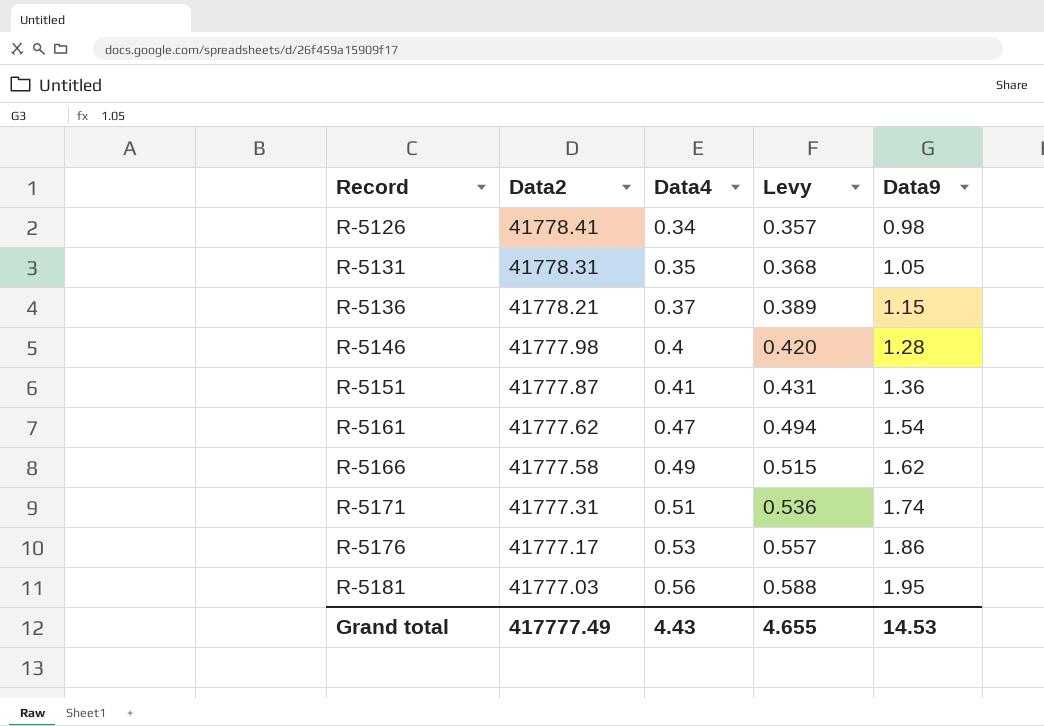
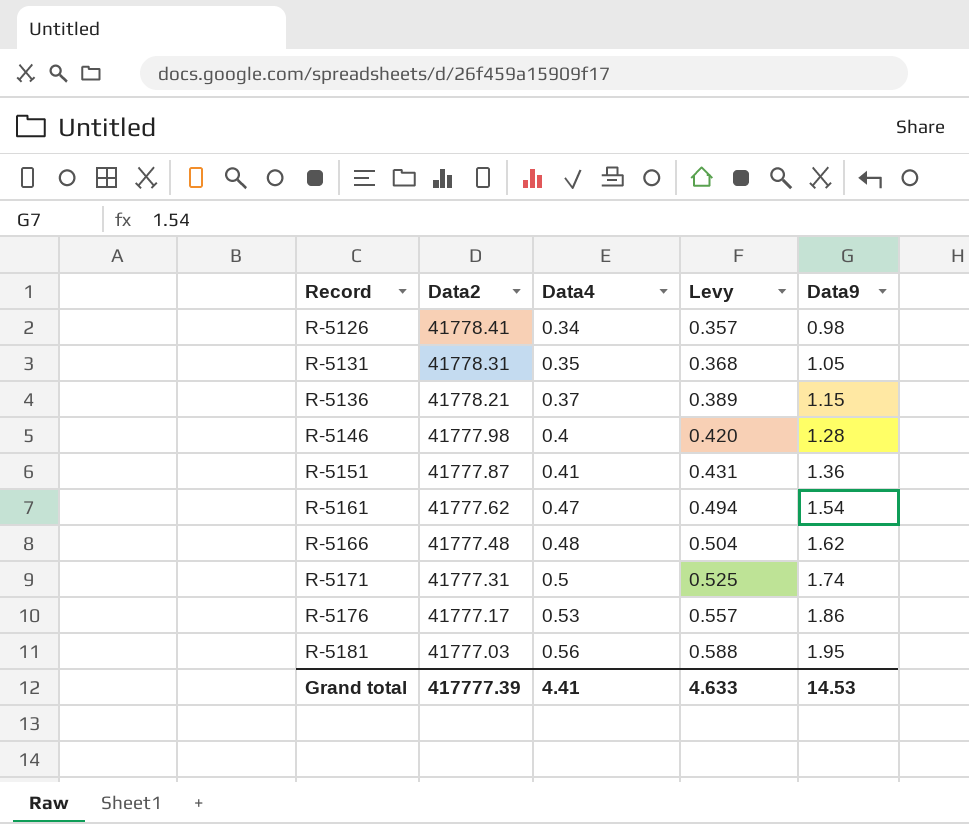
R-5166 | Data2: 41777.58 -> 41777.48
R-5166 | Data4: 0.49 -> 0.48
R-5166 | Levy: 0.515 -> 0.504
R-5171 | Data4: 0.51 -> 0.5
R-5171 | Levy: 0.536 -> 0.525
Grand total | Data2: 417777.49 -> 417777.39
Grand total | Data4: 4.43 -> 4.41
Grand total | Levy: 4.655 -> 4.633

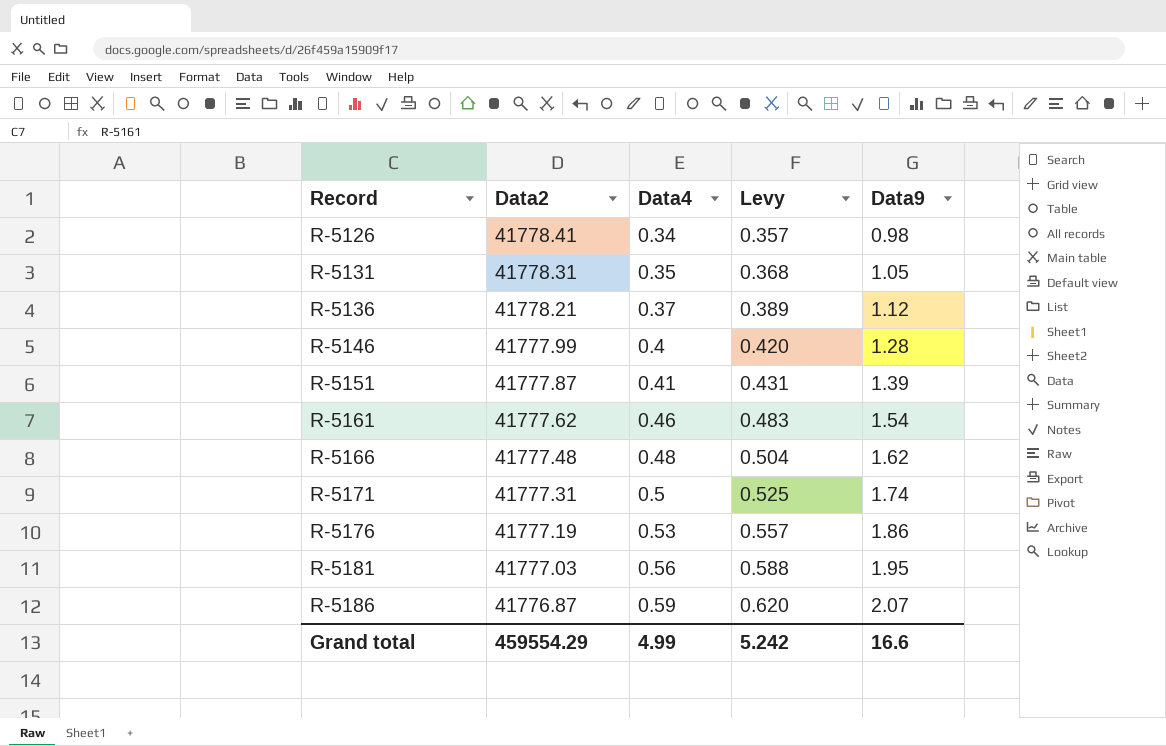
R-5136 | Data9: 1.15 -> 1.12
R-5146 | Data2: 41777.98 -> 41777.99
R-5151 | Data9: 1.36 -> 1.39
R-5161 | Data4: 0.47 -> 0.46
R-5161 | Levy: 0.494 -> 0.483
R-5176 | Data2: 41777.17 -> 41777.19
row R-5186: none -> 41776.87 | 0.59 | 0.620 | 2.07
Grand total | Data2: 417777.39 -> 459554.29
Grand total | Data4: 4.41 -> 4.99
Grand total | Levy: 4.633 -> 5.242
Grand total | Data9: 14.53 -> 16.6

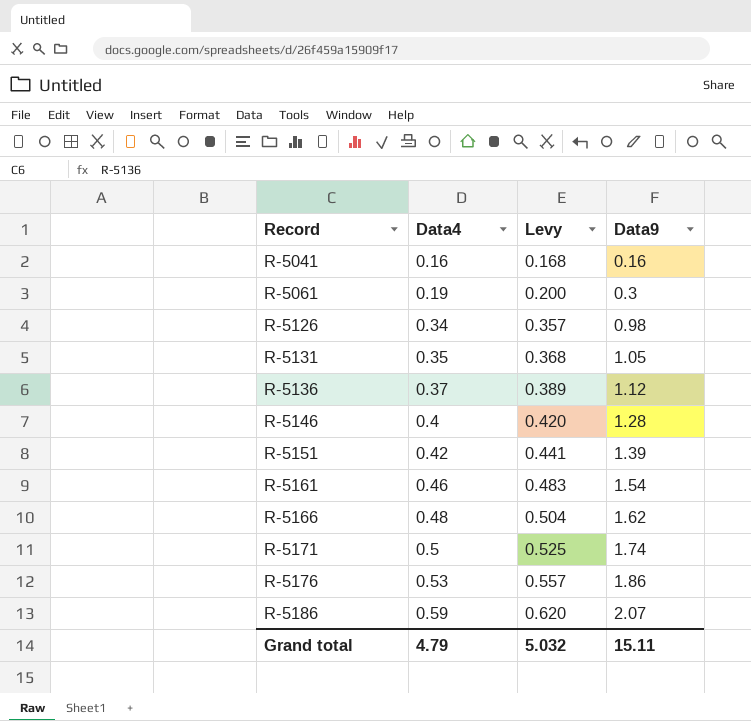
column Data2 | position: 2 -> none
row R-5181: 41777.03 | 0.56 | 0.588 | 1.95 -> none
row R-5041: none -> 0.16 | 0.168 | 0.16
row R-5061: none -> 0.19 | 0.200 | 0.3
R-5151 | Data4: 0.41 -> 0.42
R-5151 | Levy: 0.431 -> 0.441
Grand total | Data4: 4.99 -> 4.79
Grand total | Levy: 5.242 -> 5.032
Grand total | Data9: 16.6 -> 15.11

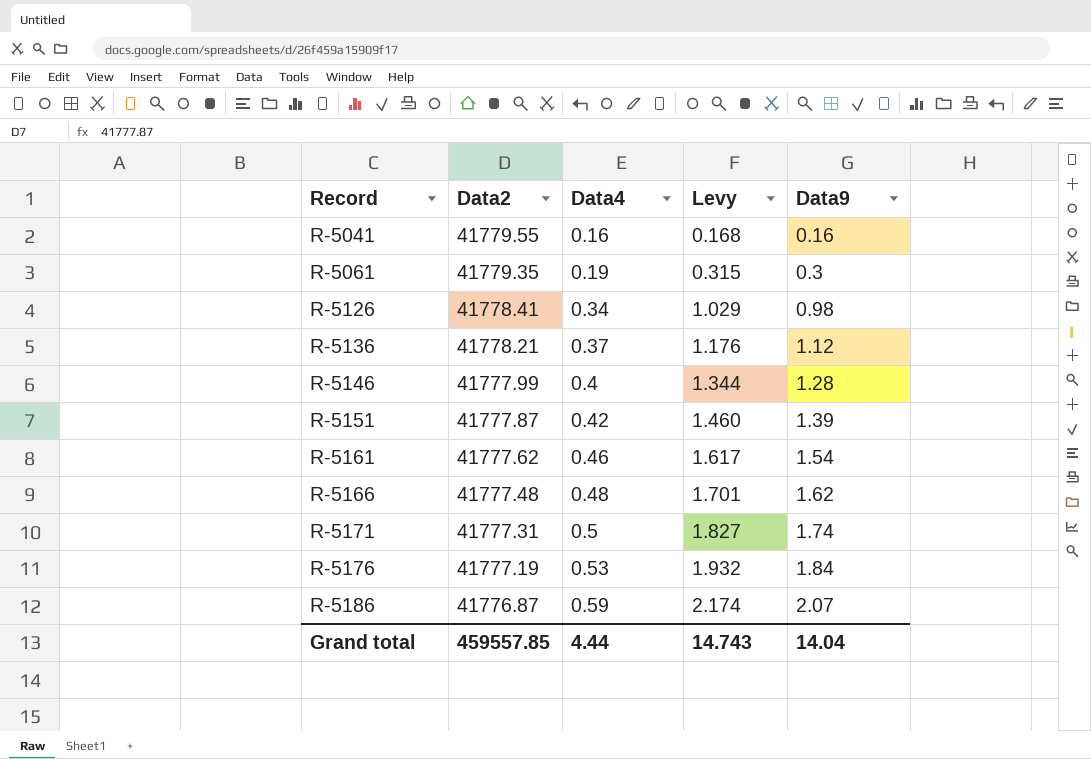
column Data2 | position: none -> 2
column Levy | formula: [Data4] * 1.05 -> [Data9] * 1.05
row R-5131: 0.35 | 0.368 | 1.05 -> none
R-5176 | Data9: 1.86 -> 1.84
Grand total | Data4: 4.79 -> 4.44
Grand total | Levy: 5.032 -> 14.743
Grand total | Data9: 15.11 -> 14.04

